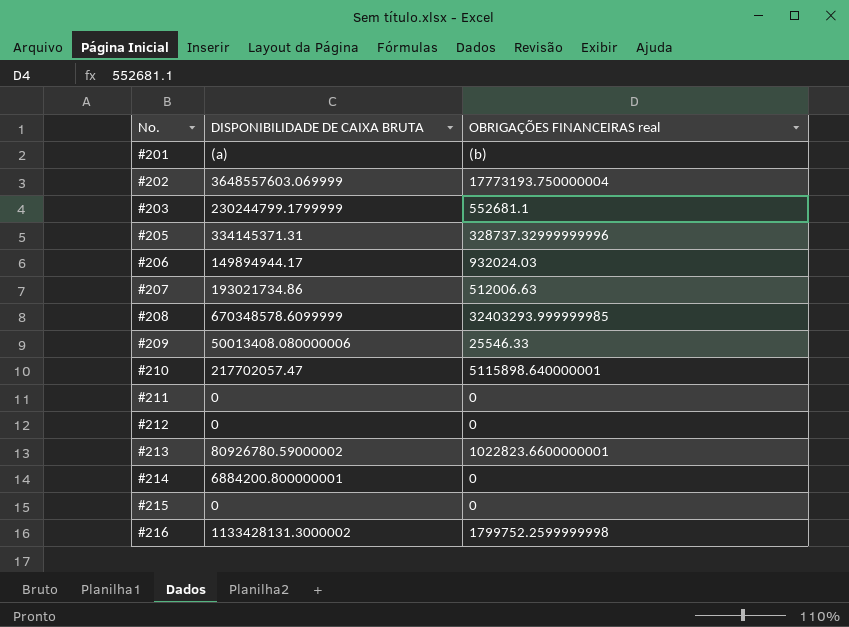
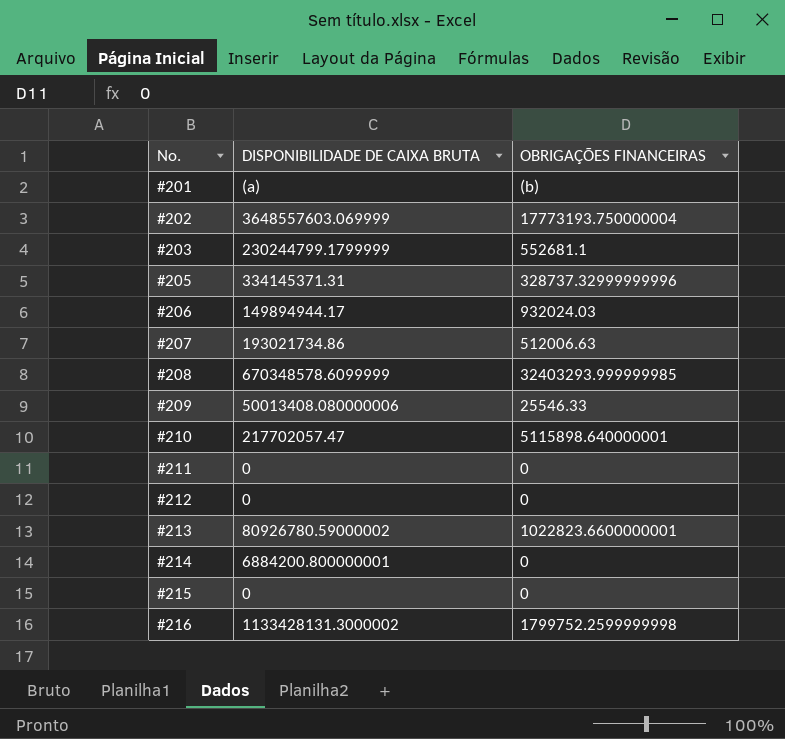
column name: OBRIGAÇÕES FINANCEIRAS real -> OBRIGAÇÕES FINANCEIRAS

